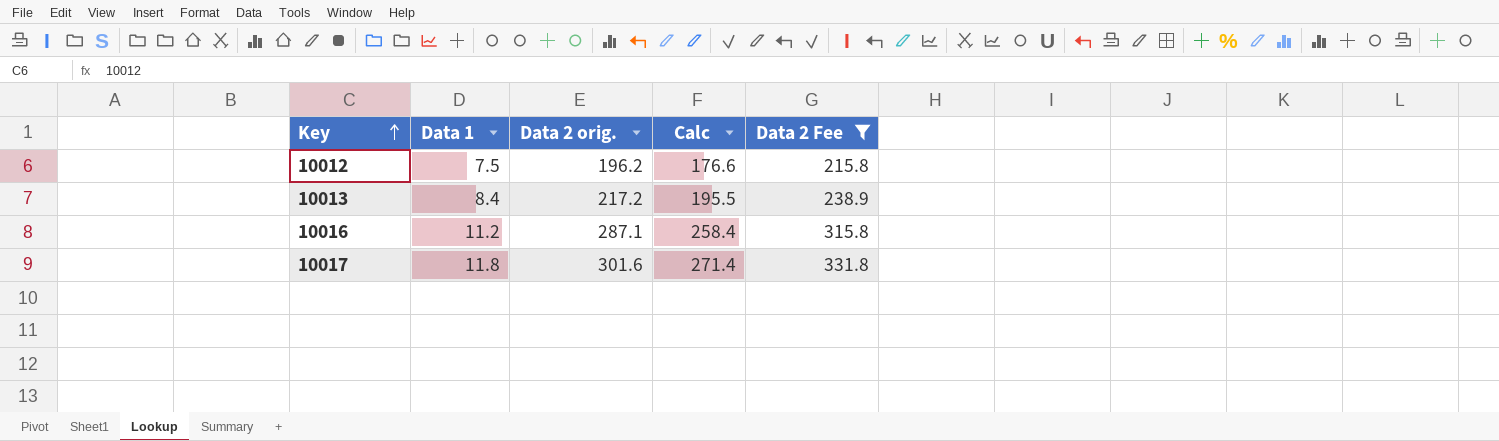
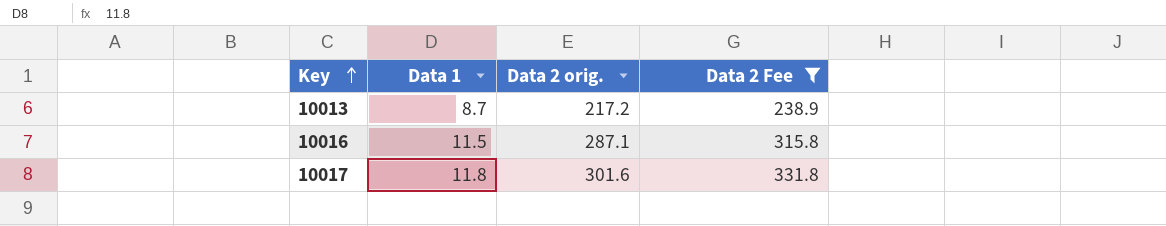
column Calc | formula: [Data 2 orig.] * 0.9 -> none
row 10012: 7.5 | 196.2 | 176.6 | 215.8 -> none
10013 | Data 1: 8.4 -> 8.7
10016 | Data 1: 11.2 -> 11.5

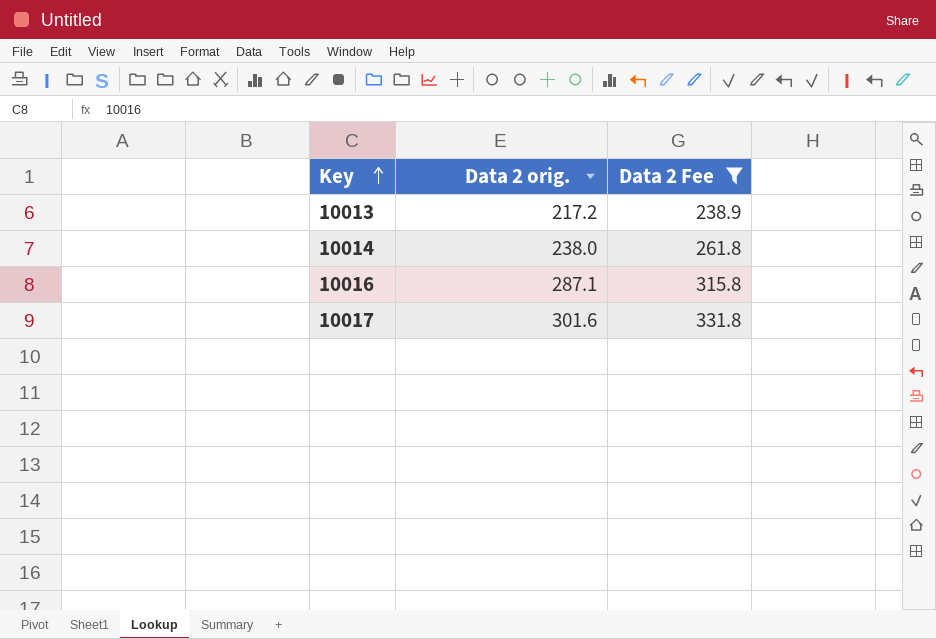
column Data 1 | position: 2 -> none
row 10014: none -> 238.0 | 261.8

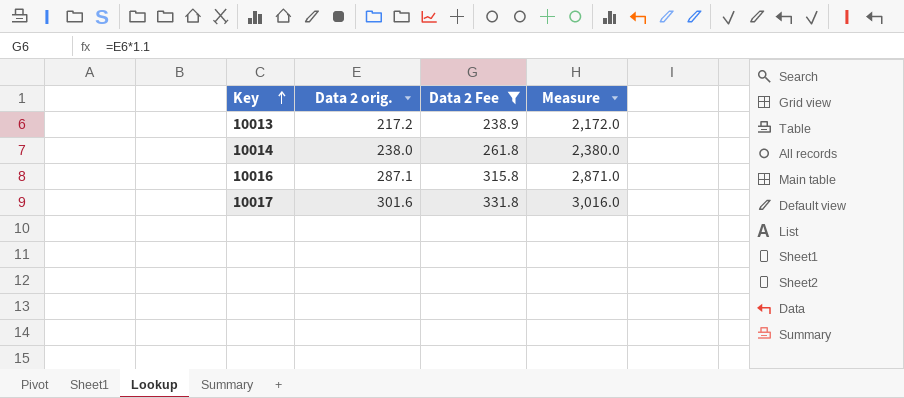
column Measure | formula: none -> [Data 2 orig.] * 10

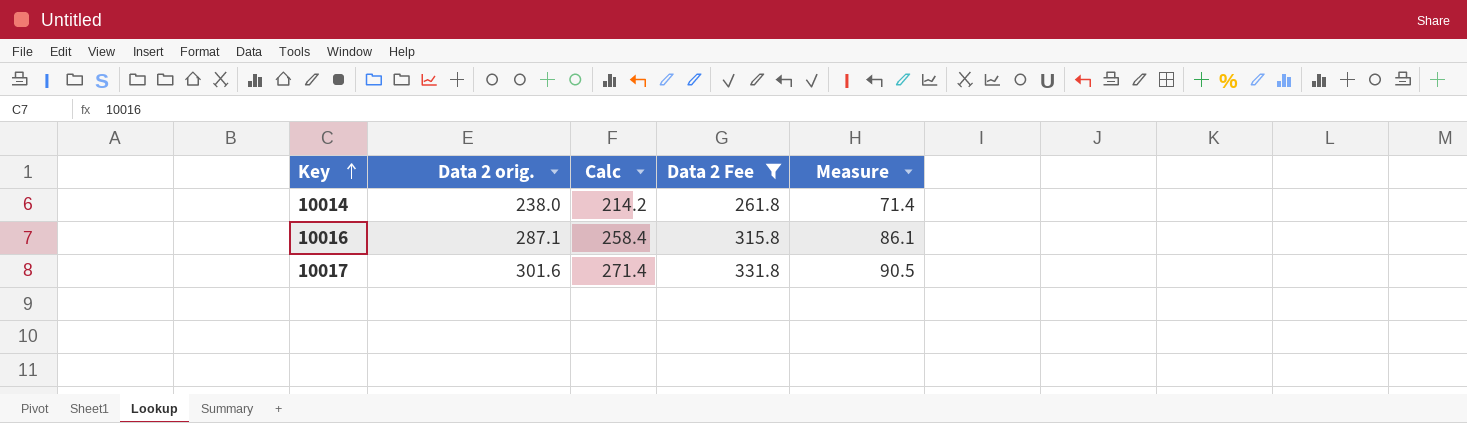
column Calc | formula: none -> [Data 2 orig.] * 0.9
column Measure | formula: [Data 2 orig.] * 10 -> [Data 2 orig.] * 0.3
row 10013: 217.2 | 238.9 | 2,172.0 -> none

